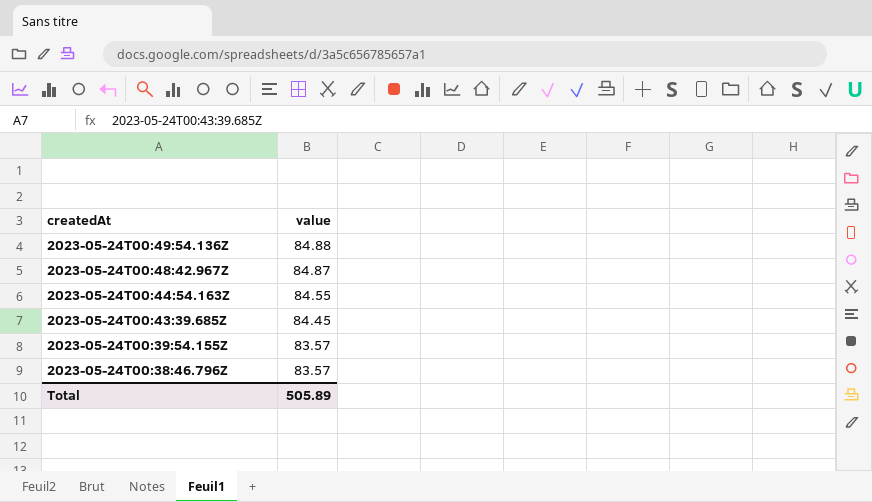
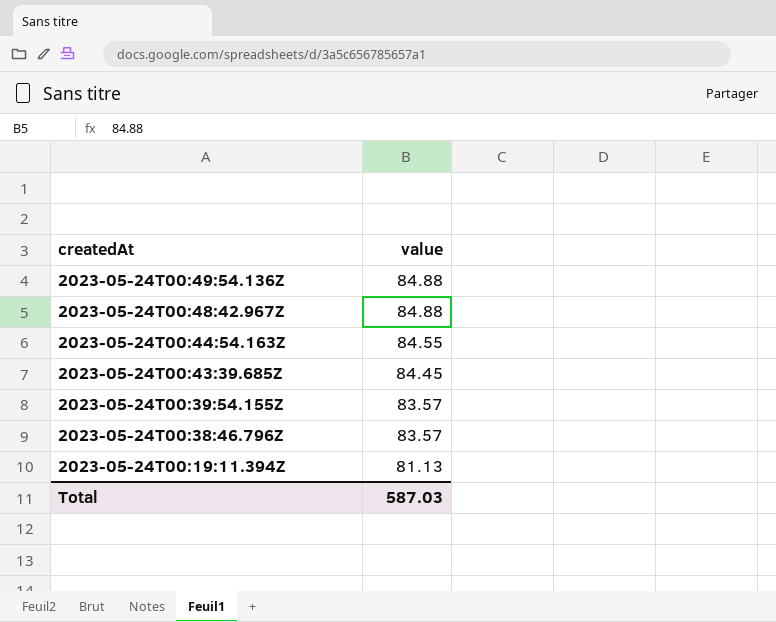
2023-05-24T00:48:42.967Z | value: 84.87 -> 84.88
row 2023-05-24T00:19:11.394Z: none -> 81.13
Total | value: 505.89 -> 587.03

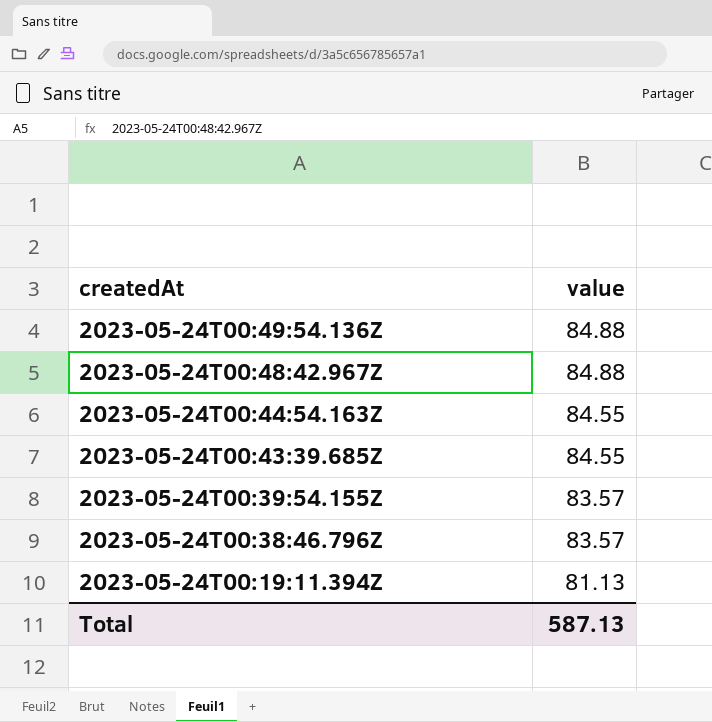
2023-05-24T00:43:39.685Z | value: 84.45 -> 84.55
Total | value: 587.03 -> 587.13

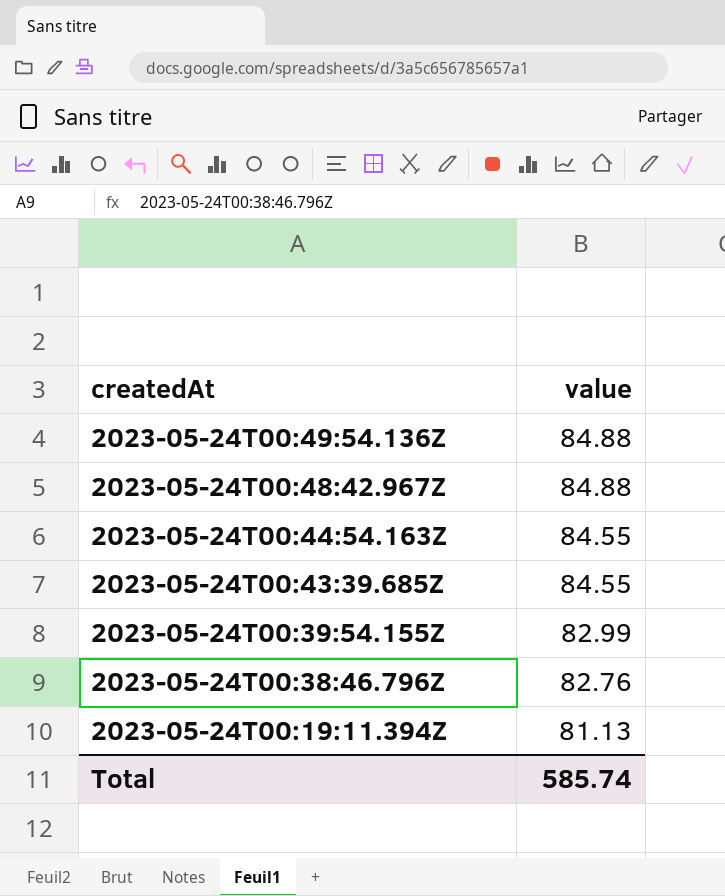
2023-05-24T00:39:54.155Z | value: 83.57 -> 82.99
2023-05-24T00:38:46.796Z | value: 83.57 -> 82.76
Total | value: 587.13 -> 585.74

